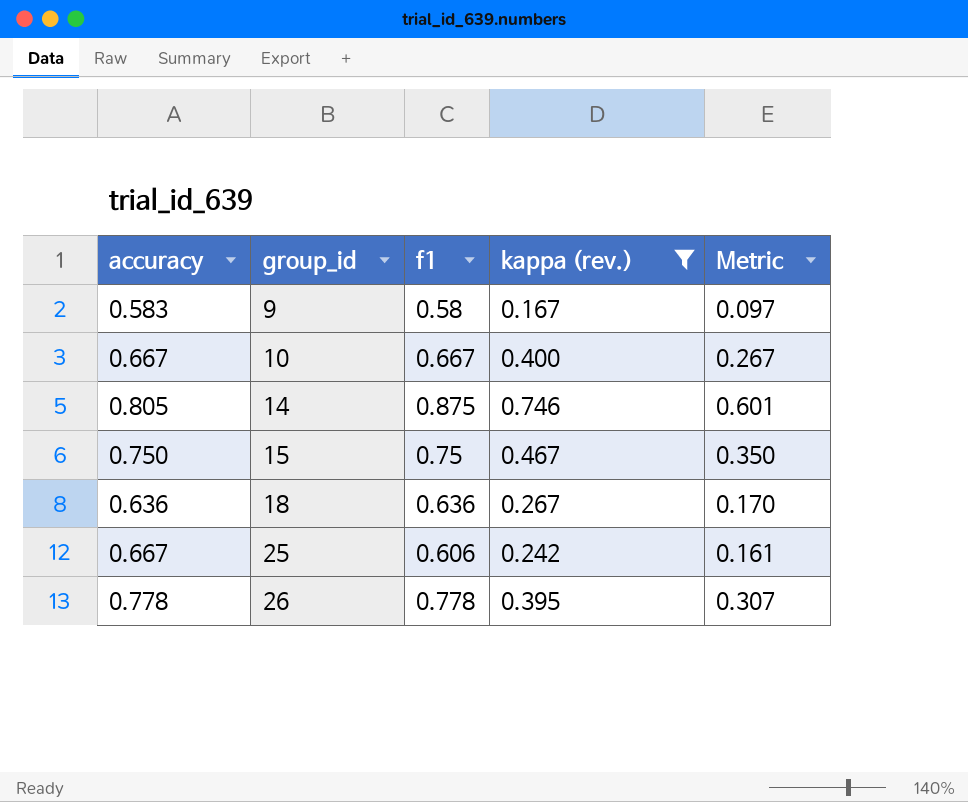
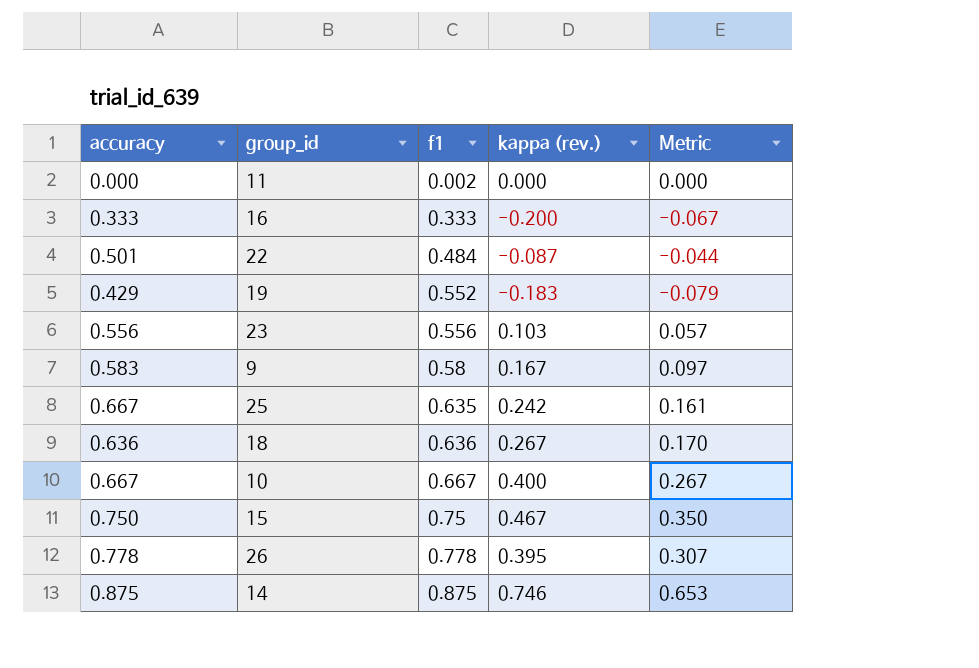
filter: kappa (rev.) >= 0.167 -> none
row order: group_id ascending -> f1 ascending
25 | f1: 0.606 -> 0.635
14 | accuracy: 0.805 -> 0.875
14 | Metric: 0.601 -> 0.653

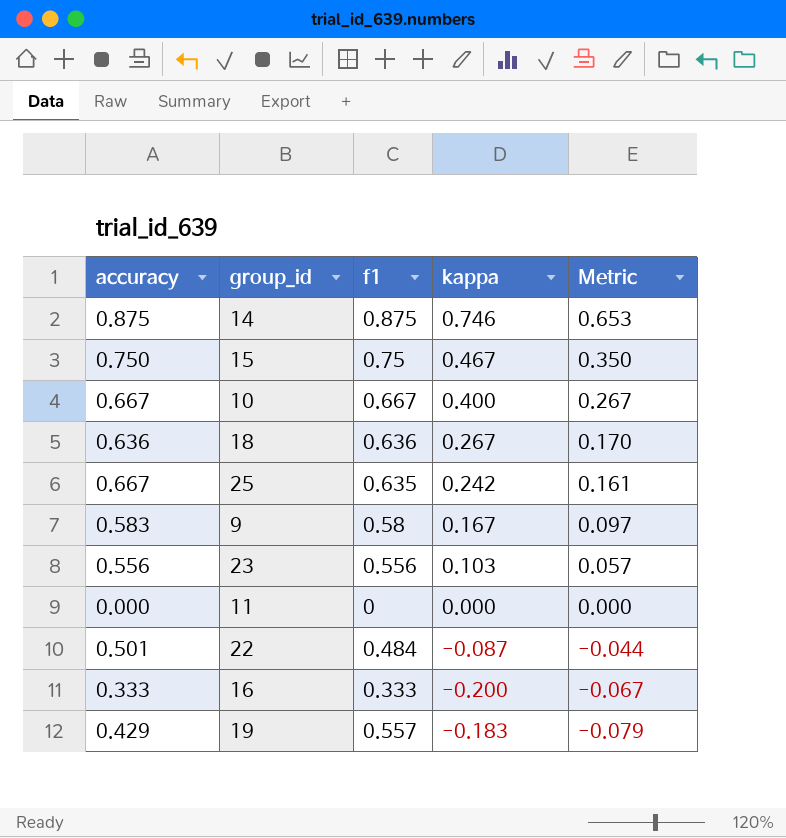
row order: f1 ascending -> Metric descending
column name: kappa (rev.) -> kappa
row 26: 0.778 | 0.778 | 0.395 | 0.307 -> none
11 | f1: 0.002 -> 0
19 | f1: 0.552 -> 0.557

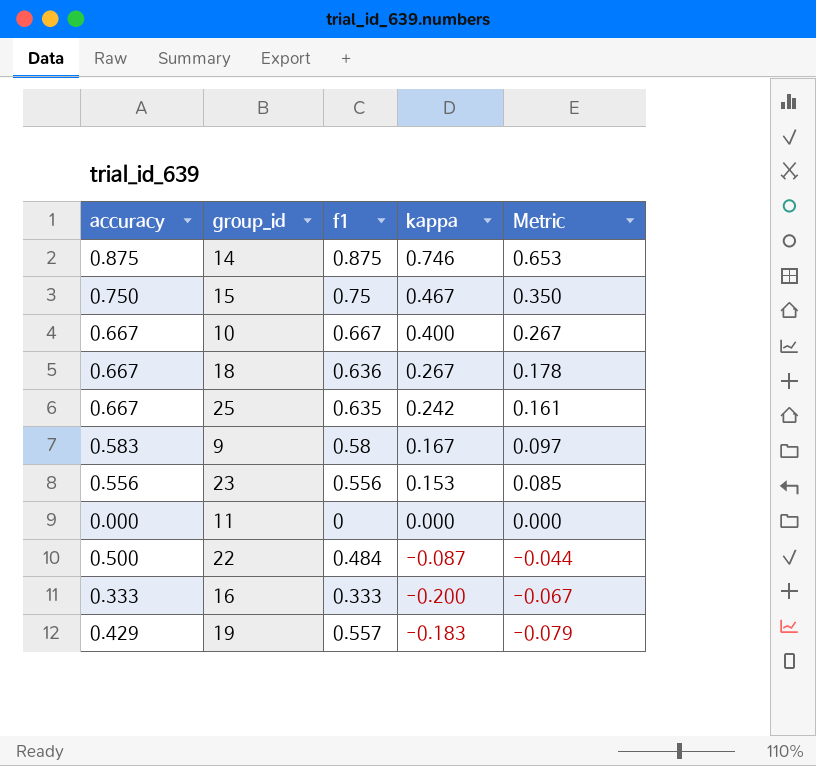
18 | accuracy: 0.636 -> 0.667
18 | Metric: 0.170 -> 0.178
23 | kappa: 0.103 -> 0.153
23 | Metric: 0.057 -> 0.085
22 | accuracy: 0.501 -> 0.500

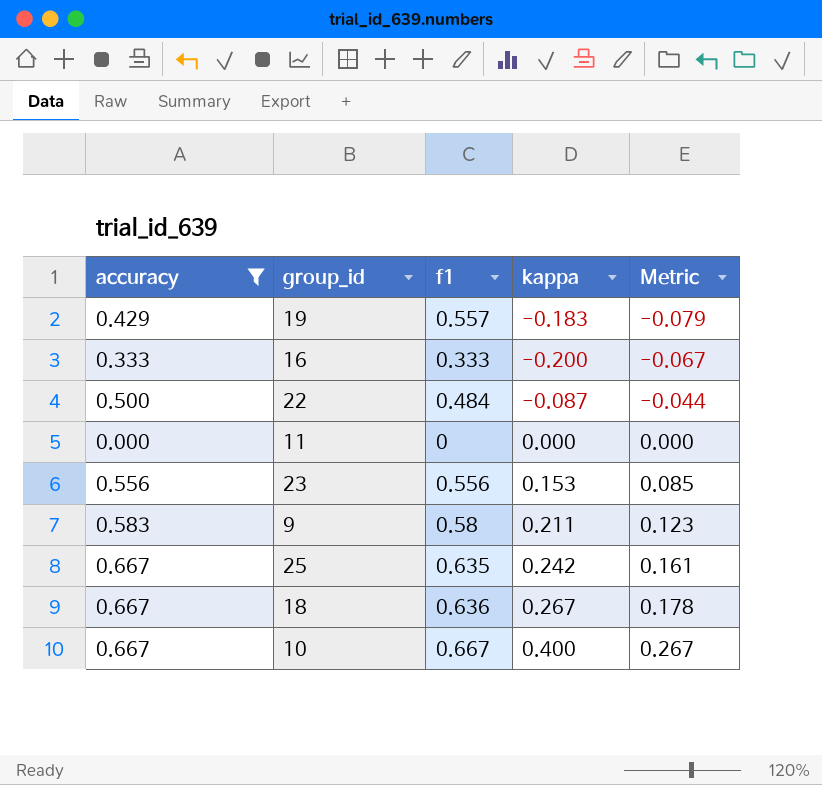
filter: none -> accuracy <= 0.667
row order: Metric descending -> Metric ascending
9 | kappa: 0.167 -> 0.211
9 | Metric: 0.097 -> 0.123

